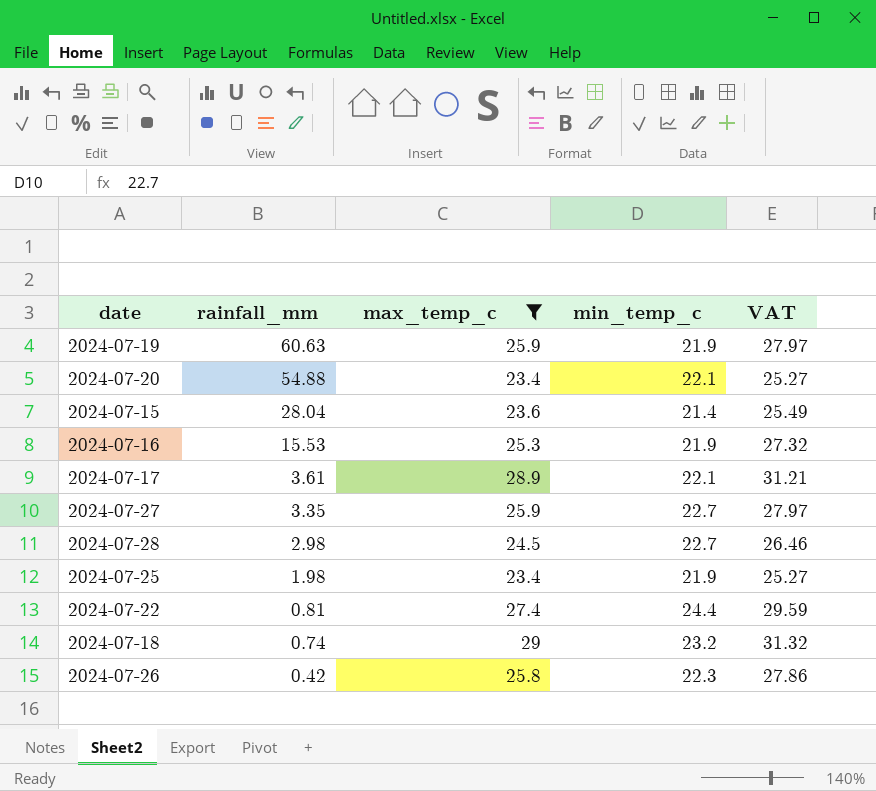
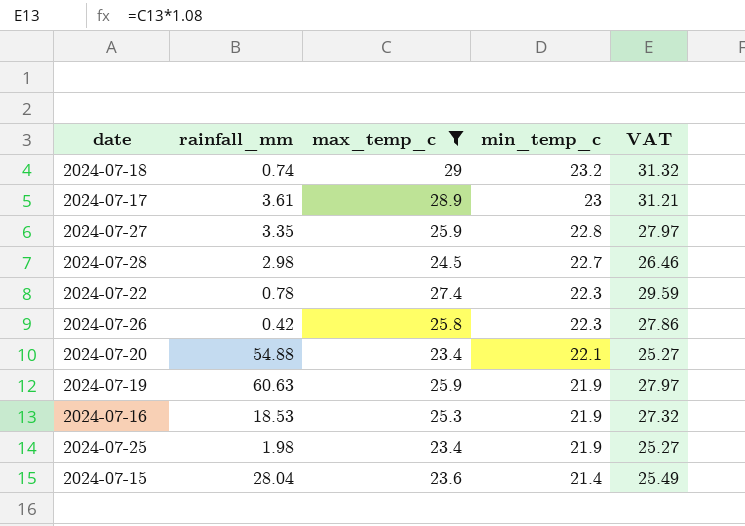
row order: rainfall_mm descending -> min_temp_c descending
2024-07-17 | min_temp_c: 22.1 -> 23
2024-07-27 | min_temp_c: 22.7 -> 22.8
2024-07-22 | rainfall_mm: 0.81 -> 0.78
2024-07-22 | min_temp_c: 24.4 -> 22.3
2024-07-16 | rainfall_mm: 15.53 -> 18.53

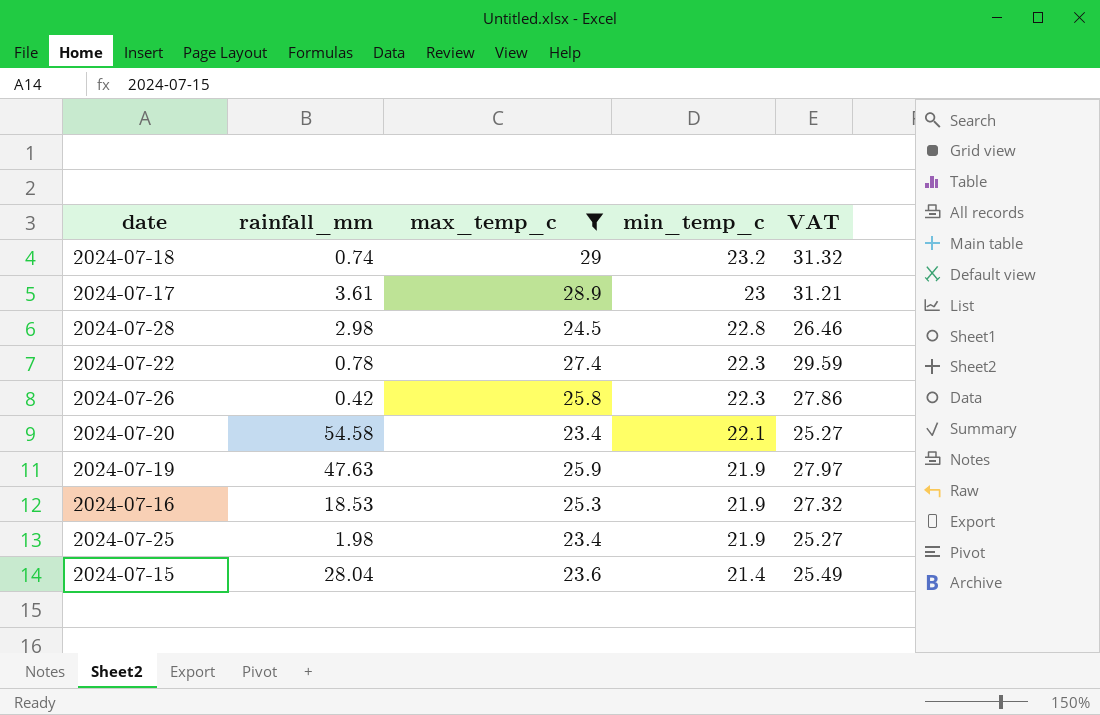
row 2024-07-27: 3.35 | 25.9 | 22.8 | 27.97 -> none
2024-07-28 | min_temp_c: 22.7 -> 22.8
2024-07-20 | rainfall_mm: 54.88 -> 54.58
2024-07-19 | rainfall_mm: 60.63 -> 47.63

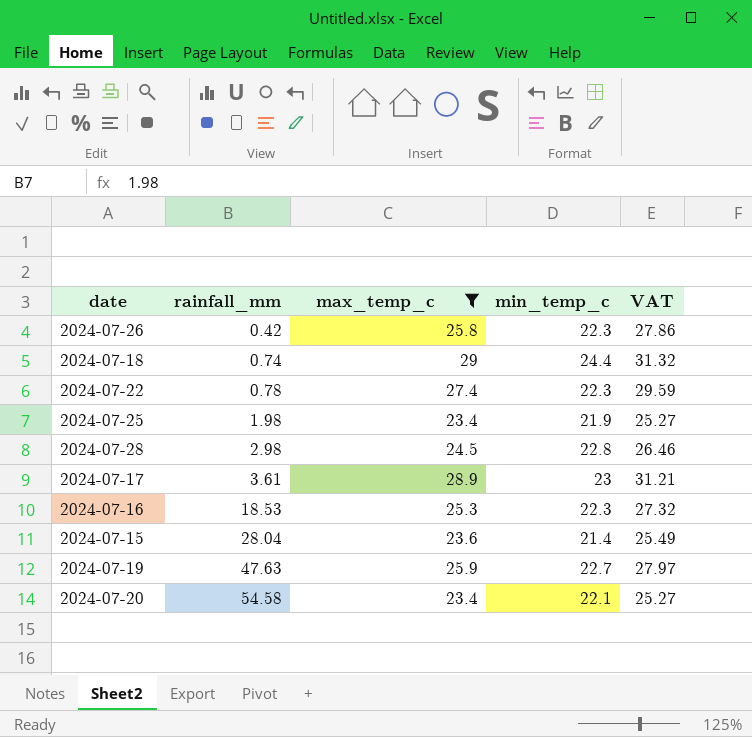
row order: min_temp_c descending -> rainfall_mm ascending
2024-07-18 | min_temp_c: 23.2 -> 24.4
2024-07-16 | min_temp_c: 21.9 -> 22.3
2024-07-19 | min_temp_c: 21.9 -> 22.7

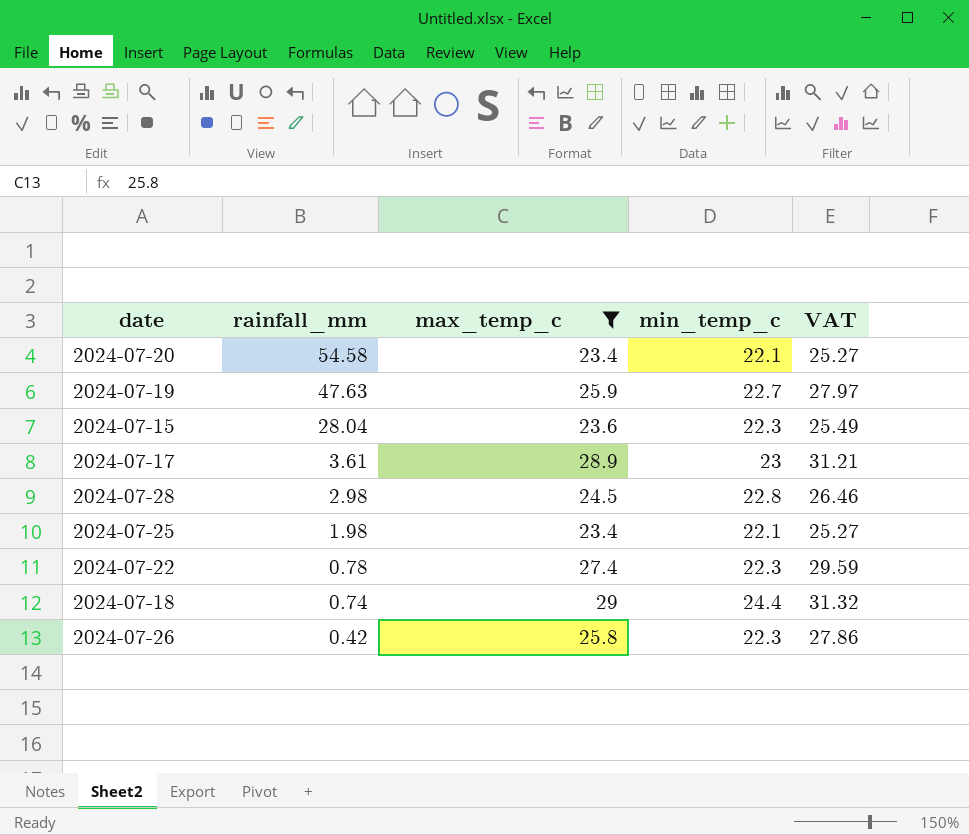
row order: rainfall_mm ascending -> rainfall_mm descending
row 2024-07-16: 18.53 | 25.3 | 22.3 | 27.32 -> none
2024-07-15 | min_temp_c: 21.4 -> 22.3
2024-07-25 | min_temp_c: 21.9 -> 22.1

